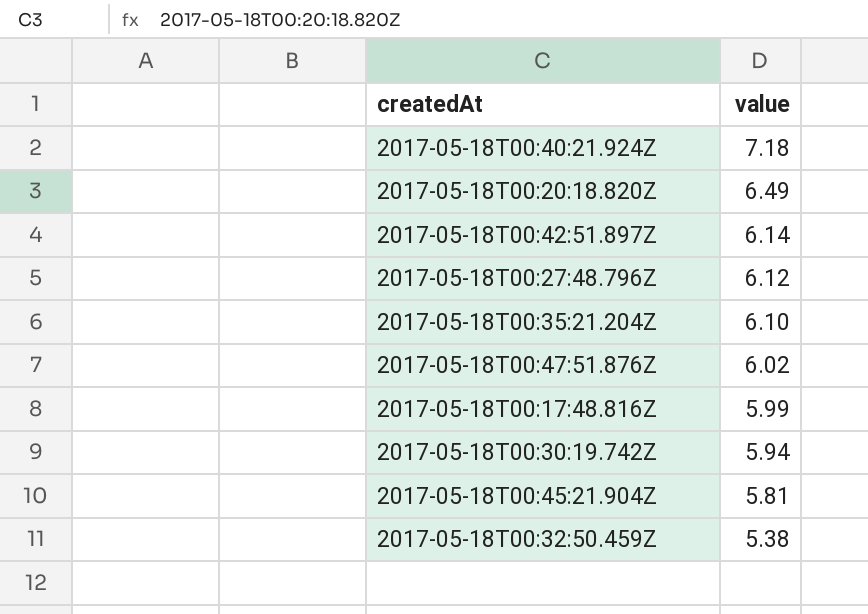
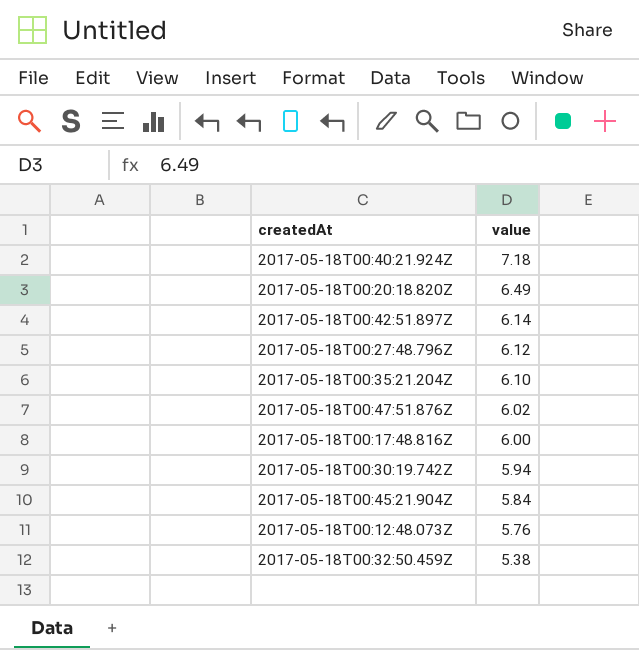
2017-05-18T00:17:48.816Z | value: 5.99 -> 6.00
2017-05-18T00:45:21.904Z | value: 5.81 -> 5.84
row 2017-05-18T00:12:48.073Z: none -> 5.76

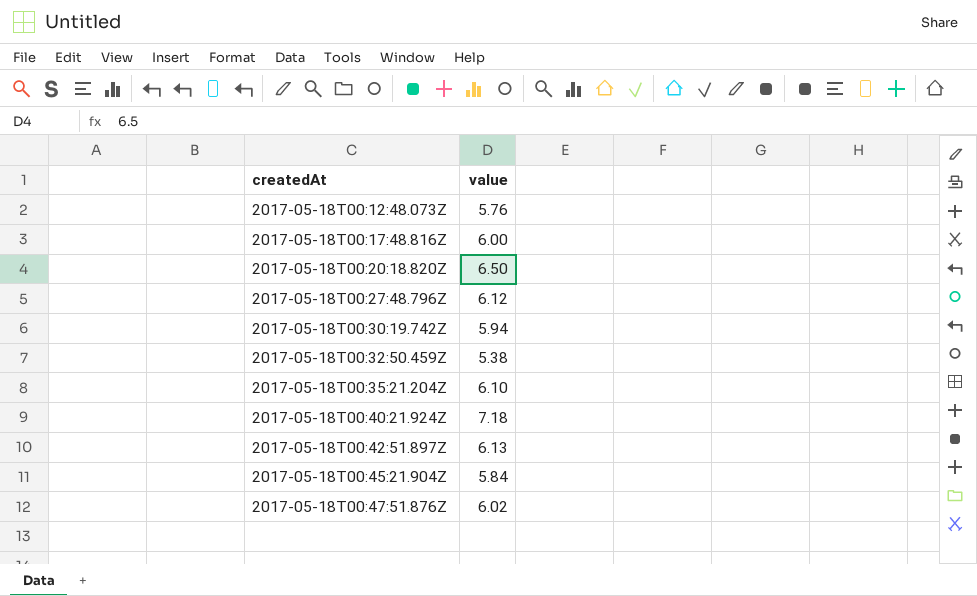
row order: value descending -> createdAt ascending
2017-05-18T00:20:18.820Z | value: 6.49 -> 6.50
2017-05-18T00:42:51.897Z | value: 6.14 -> 6.13

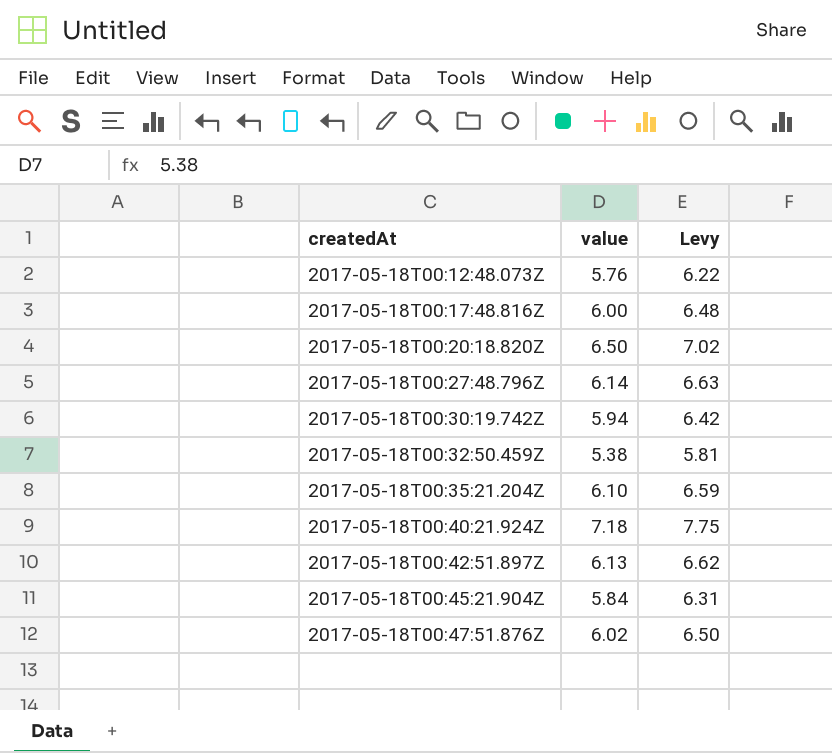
column Levy | formula: none -> [value] * 1.08
2017-05-18T00:27:48.796Z | value: 6.12 -> 6.14

